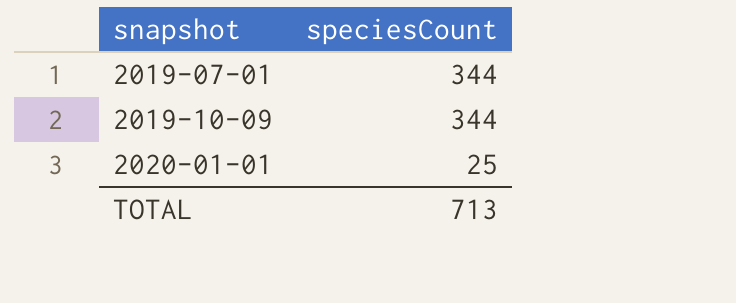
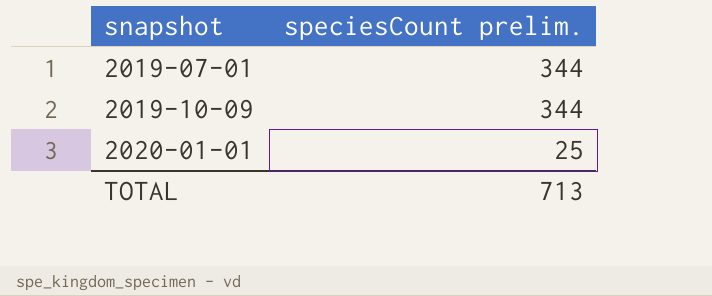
column name: speciesCount -> speciesCount prelim.

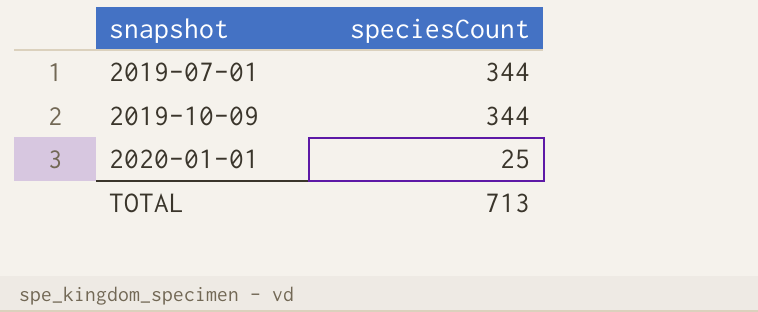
column name: speciesCount prelim. -> speciesCount

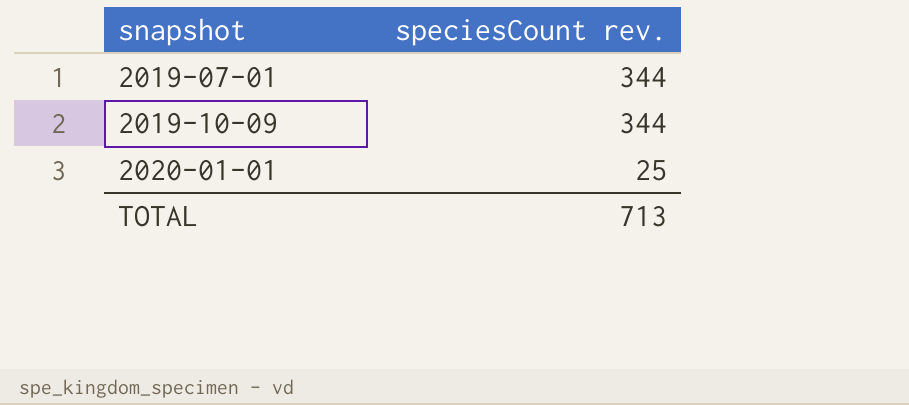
column name: speciesCount -> speciesCount rev.

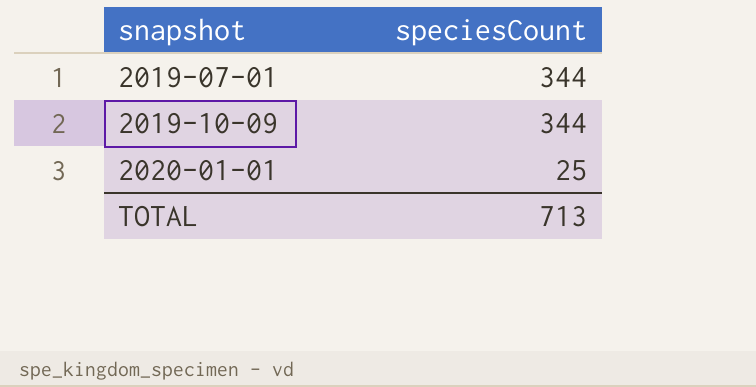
column name: speciesCount rev. -> speciesCount

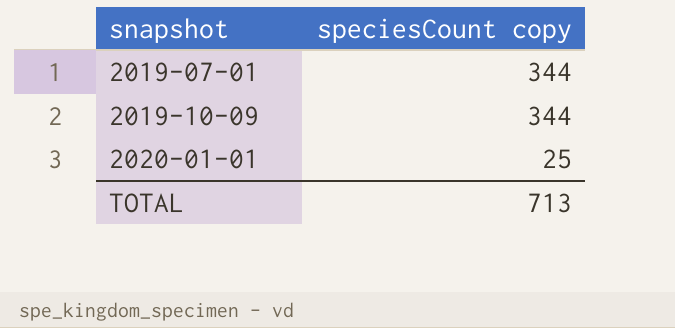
column name: speciesCount -> speciesCount copy

